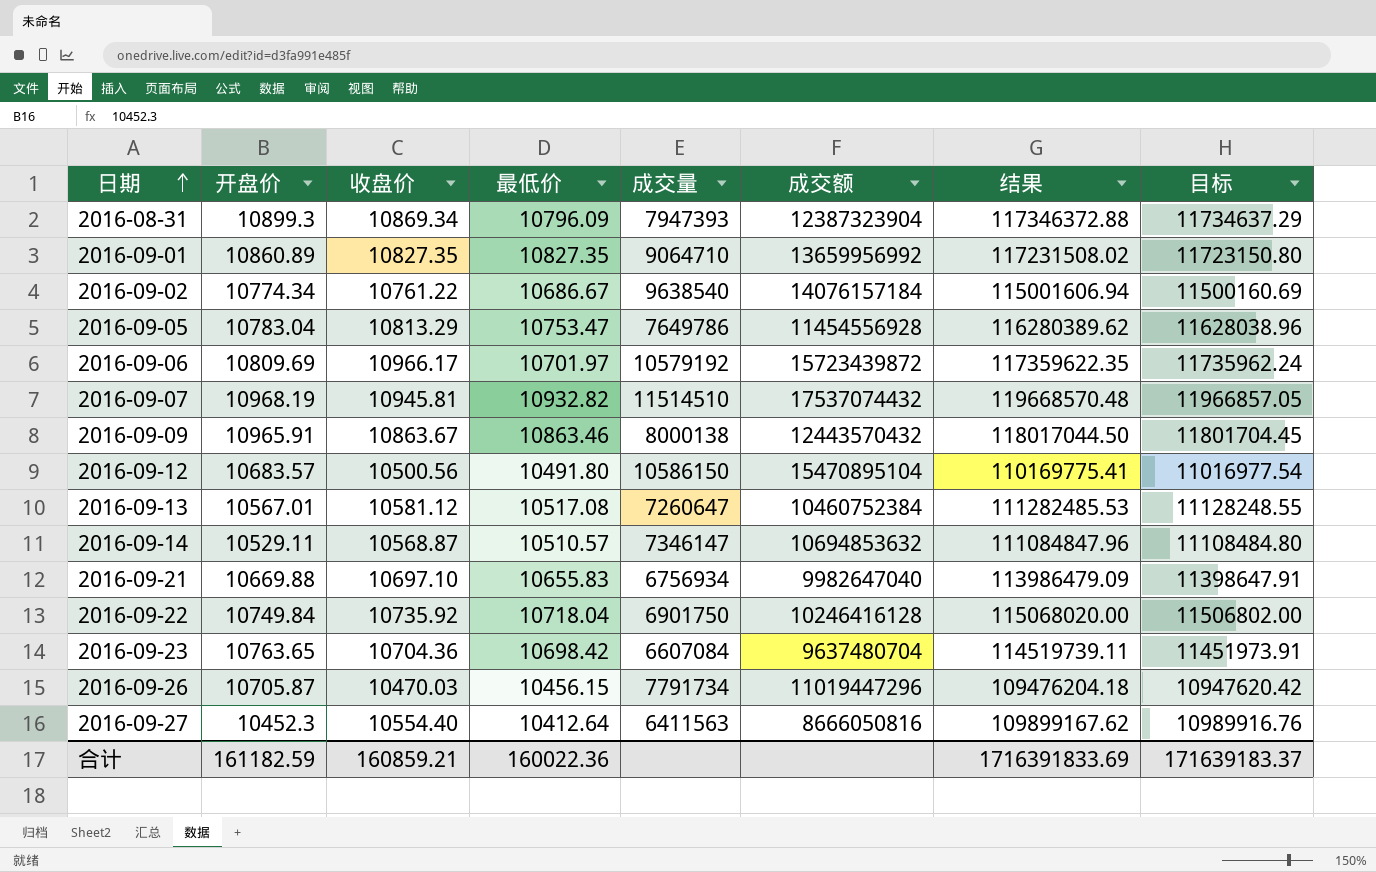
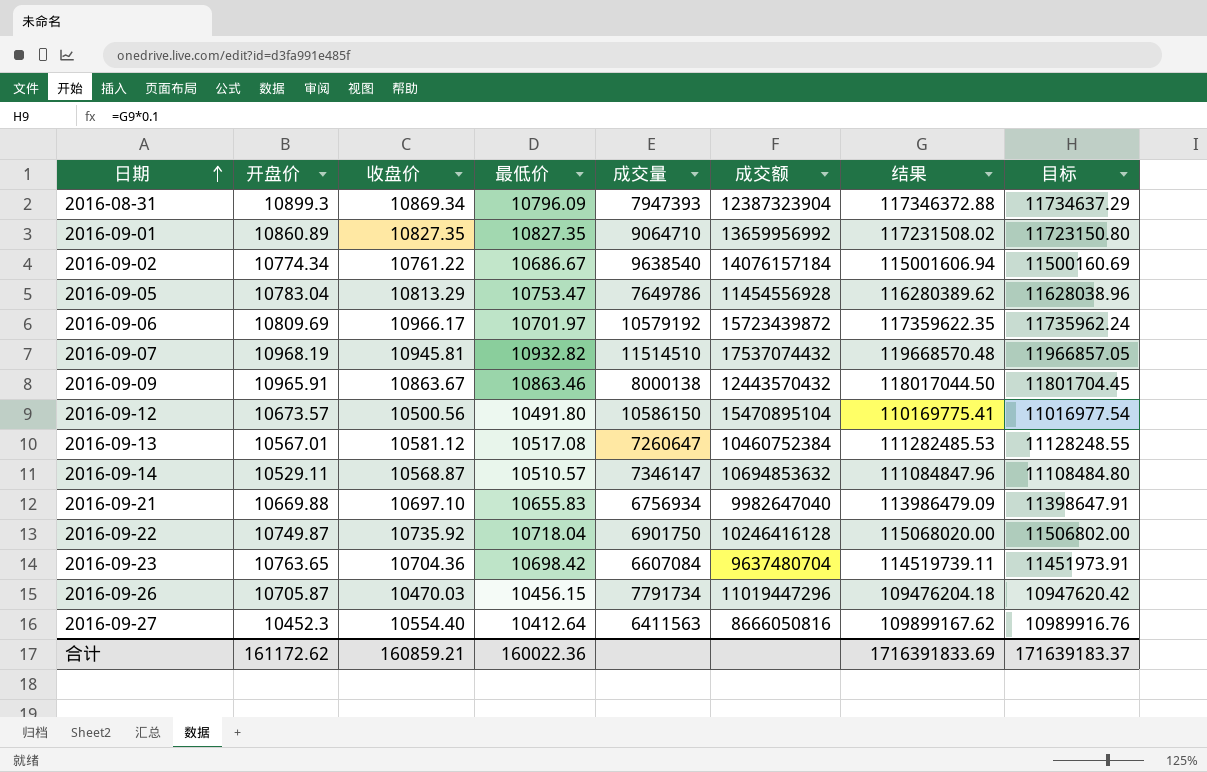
2016-09-12 | 开盘价: 10683.57 -> 10673.57
2016-09-22 | 开盘价: 10749.84 -> 10749.87
合计 | 开盘价: 161182.59 -> 161172.62

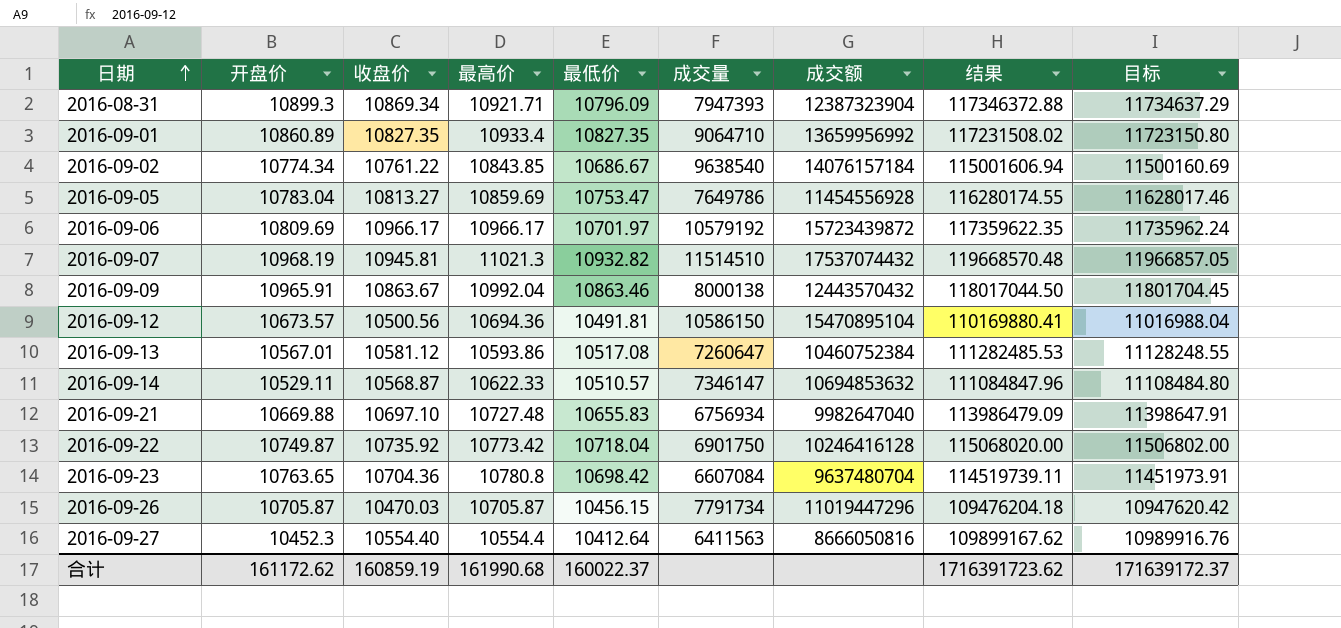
column 最高价 | position: none -> 4
2016-09-05 | 收盘价: 10813.29 -> 10813.27
2016-09-05 | 结果: 116280389.62 -> 116280174.55
2016-09-05 | 目标: 11628038.96 -> 11628017.46
2016-09-12 | 最低价: 10491.80 -> 10491.81
2016-09-12 | 结果: 110169775.41 -> 110169880.41
2016-09-12 | 目标: 11016977.54 -> 11016988.04
合计 | 收盘价: 160859.21 -> 160859.19
合计 | 最低价: 160022.36 -> 160022.37
合计 | 结果: 1716391833.69 -> 1716391723.62
合计 | 目标: 171639183.37 -> 171639172.37

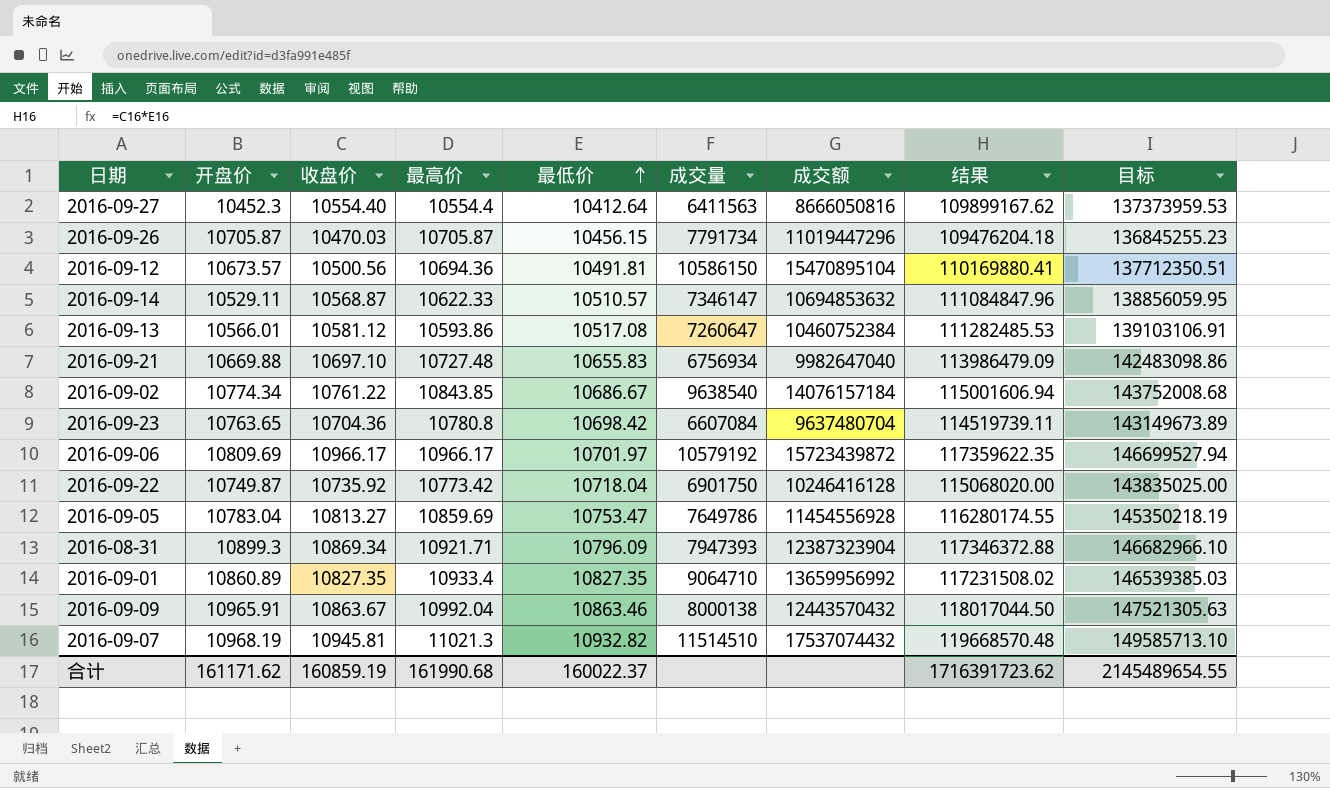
row order: 日期 ascending -> 最低价 ascending
column 目标 | formula: [结果] * 0.1 -> [结果] * 1.25
2016-09-13 | 开盘价: 10567.01 -> 10566.01
合计 | 开盘价: 161172.62 -> 161171.62
合计 | 目标: 171639172.37 -> 2145489654.55

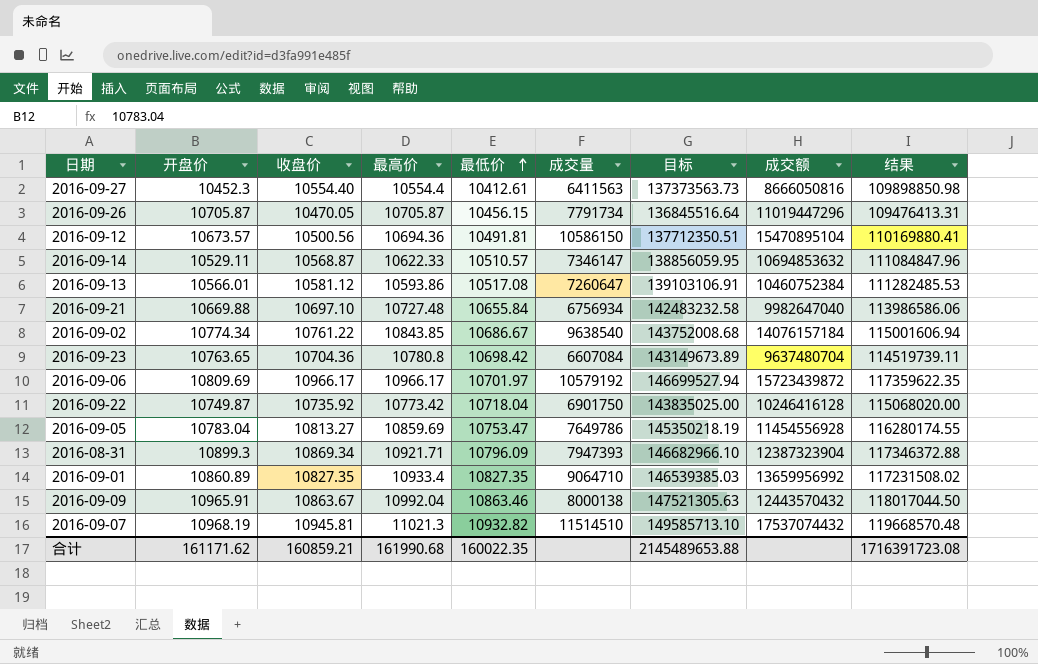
column 目标 | position: 9 -> 7
2016-09-27 | 最低价: 10412.64 -> 10412.61
2016-09-27 | 目标: 137373959.53 -> 137373563.73
2016-09-27 | 结果: 109899167.62 -> 109898850.98
2016-09-26 | 收盘价: 10470.03 -> 10470.05
2016-09-26 | 目标: 136845255.23 -> 136845516.64
2016-09-26 | 结果: 109476204.18 -> 109476413.31
2016-09-21 | 最低价: 10655.83 -> 10655.84
2016-09-21 | 目标: 142483098.86 -> 142483232.58
2016-09-21 | 结果: 113986479.09 -> 113986586.06
合计 | 收盘价: 160859.19 -> 160859.21
合计 | 最低价: 160022.37 -> 160022.35
合计 | 目标: 2145489654.55 -> 2145489653.88
合计 | 结果: 1716391723.62 -> 1716391723.08

